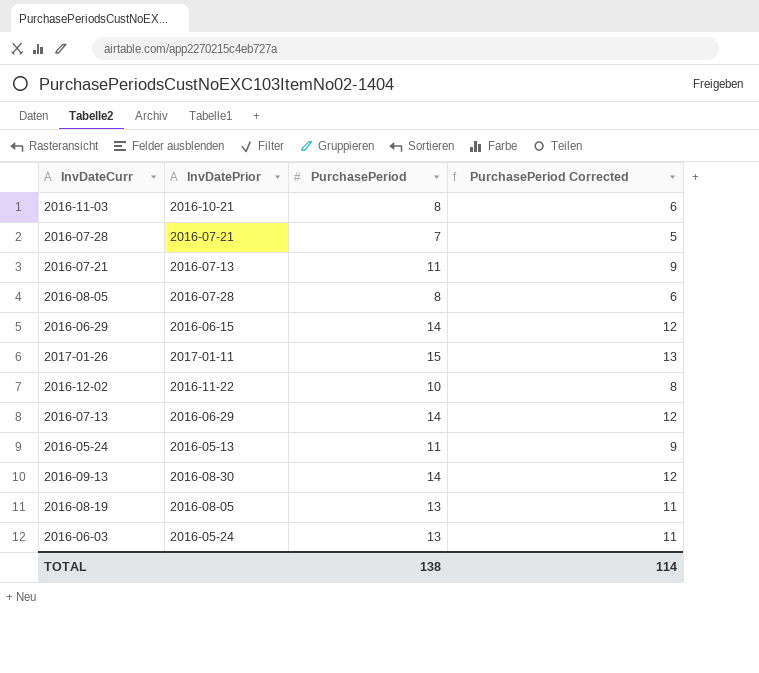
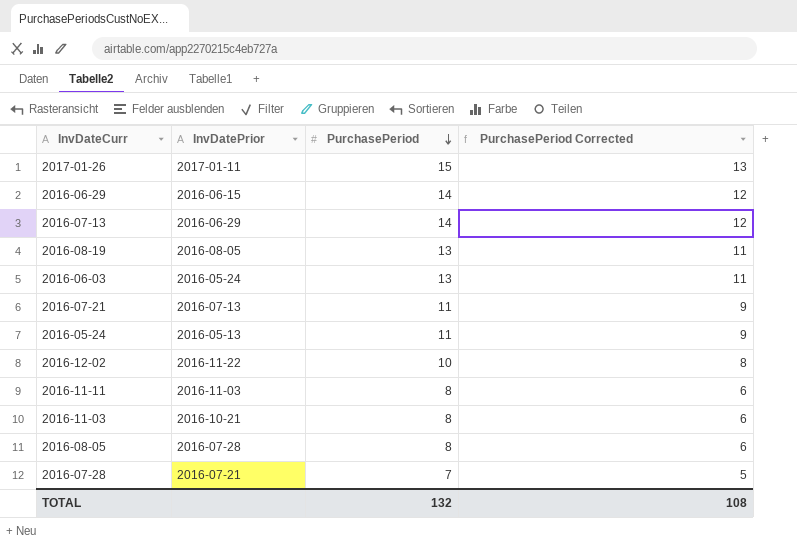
row order: none -> PurchasePeriod descending
row 2016-09-13: 2016-08-30 | 14 | 12 -> none
row 2016-11-11: none -> 2016-11-03 | 8 | 6
TOTAL | PurchasePeriod: 138 -> 132
TOTAL | PurchasePeriod Corrected: 114 -> 108

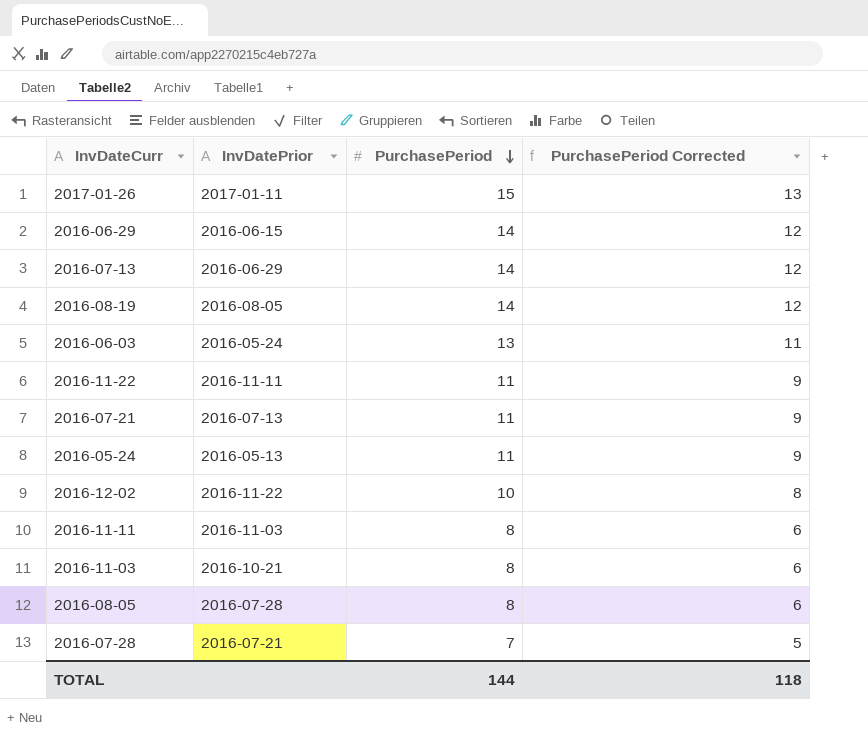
2016-08-19 | PurchasePeriod: 13 -> 14
2016-08-19 | PurchasePeriod Corrected: 11 -> 12
row 2016-11-22: none -> 2016-11-11 | 11 | 9
TOTAL | PurchasePeriod: 132 -> 144
TOTAL | PurchasePeriod Corrected: 108 -> 118

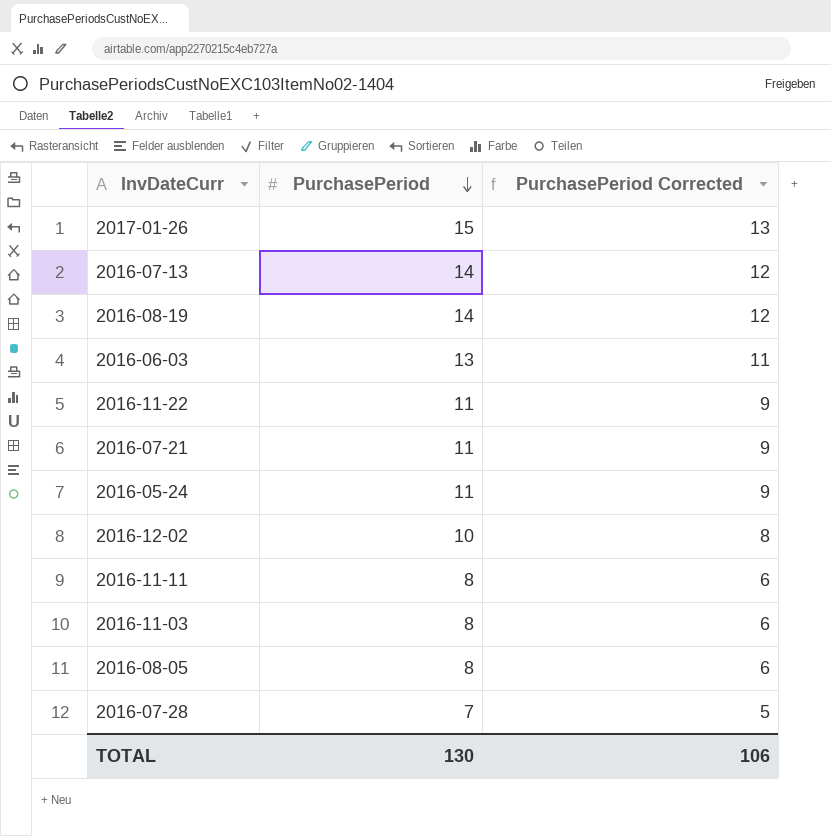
column InvDatePrior | position: 2 -> none
row 2016-06-29: 2016-06-15 | 14 | 12 -> none
TOTAL | PurchasePeriod: 144 -> 130
TOTAL | PurchasePeriod Corrected: 118 -> 106

